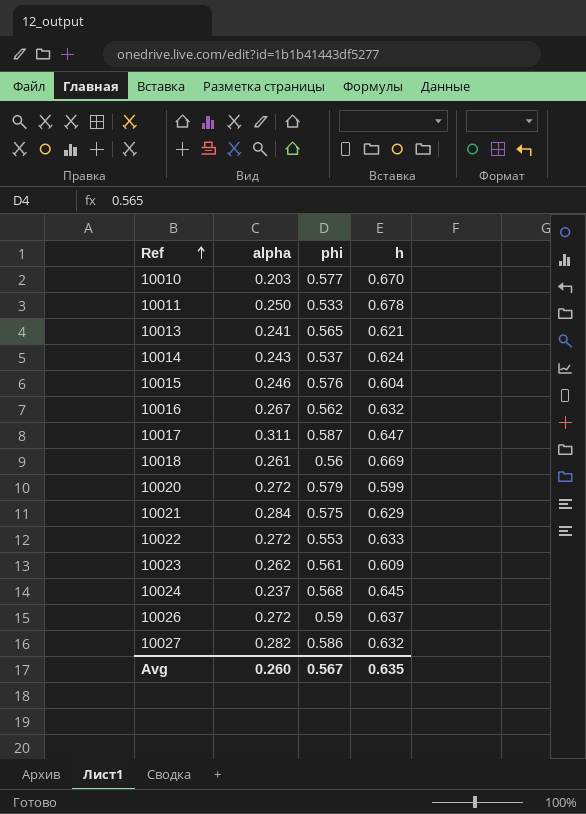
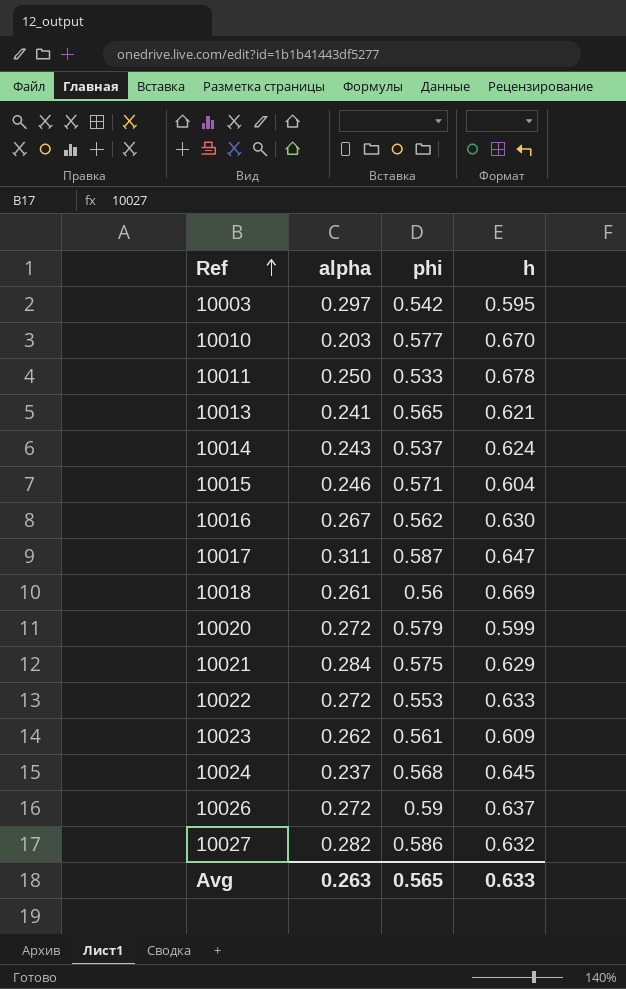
row 10003: none -> 0.297 | 0.542 | 0.595
10015 | phi: 0.576 -> 0.571
10016 | h: 0.632 -> 0.630
Avg | alpha: 0.260 -> 0.263
Avg | phi: 0.567 -> 0.565
Avg | h: 0.635 -> 0.633

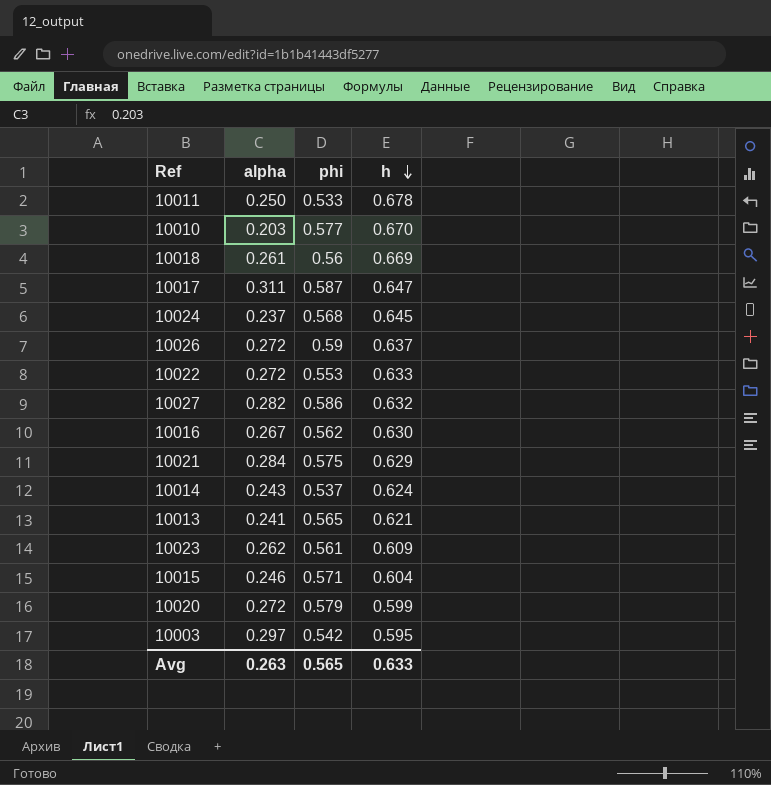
row order: Ref ascending -> h descending

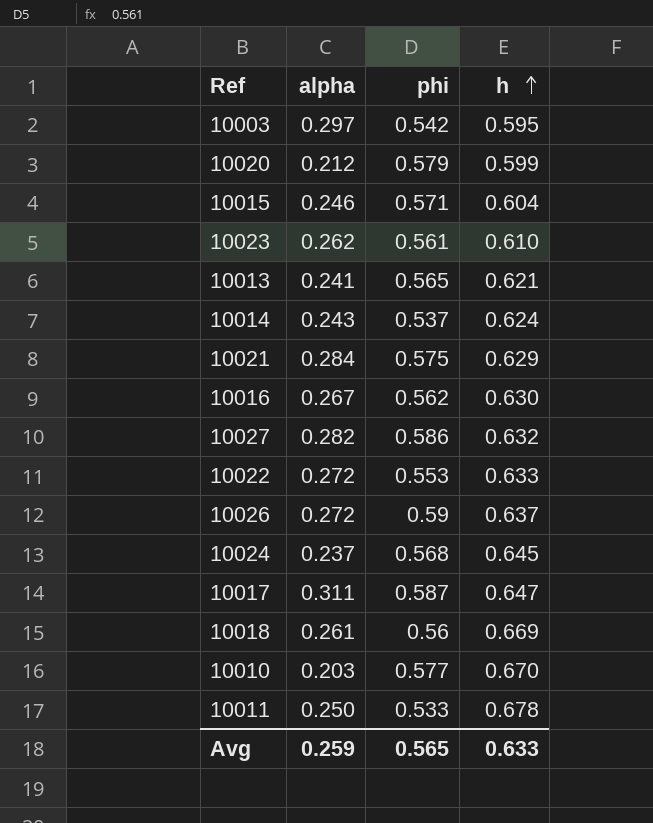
row order: h descending -> h ascending
10020 | alpha: 0.272 -> 0.212
10023 | h: 0.609 -> 0.610
Avg | alpha: 0.263 -> 0.259

